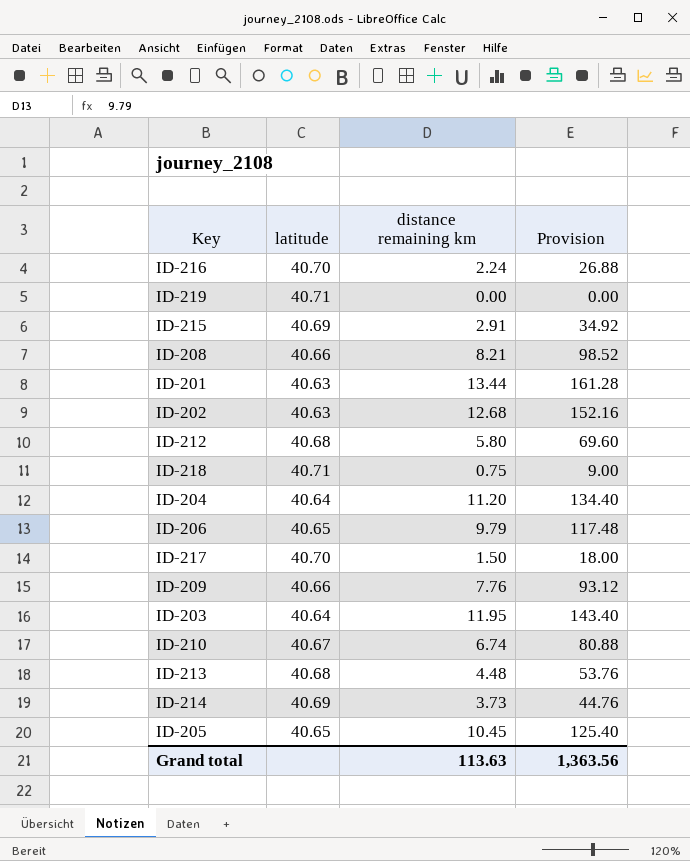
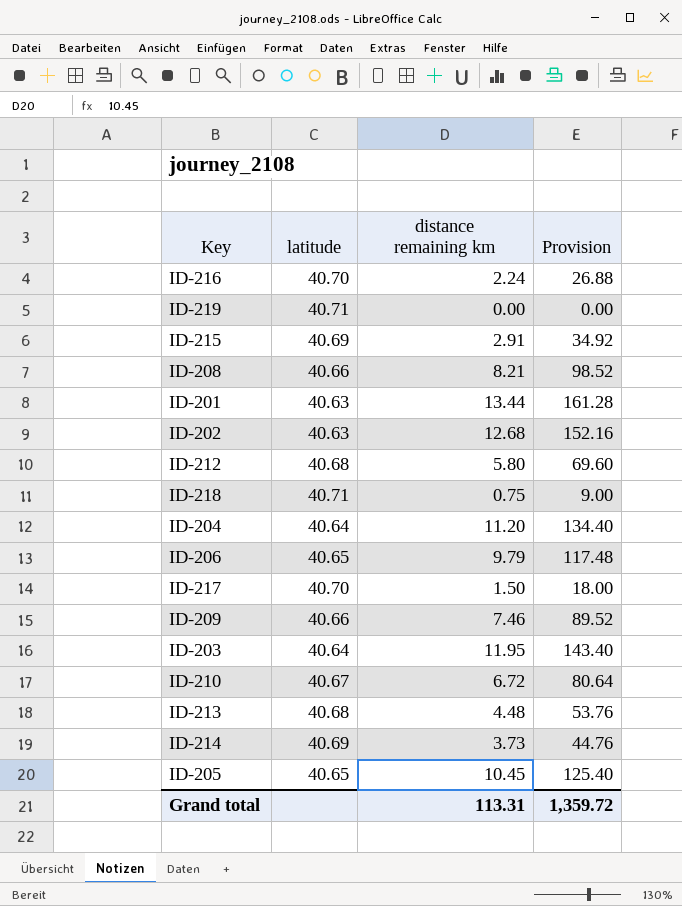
ID-209 | distance remaining km: 7.76 -> 7.46
ID-209 | Provision: 93.12 -> 89.52
ID-210 | distance remaining km: 6.74 -> 6.72
ID-210 | Provision: 80.88 -> 80.64
Grand total | distance remaining km: 113.63 -> 113.31
Grand total | Provision: 1,363.56 -> 1,359.72

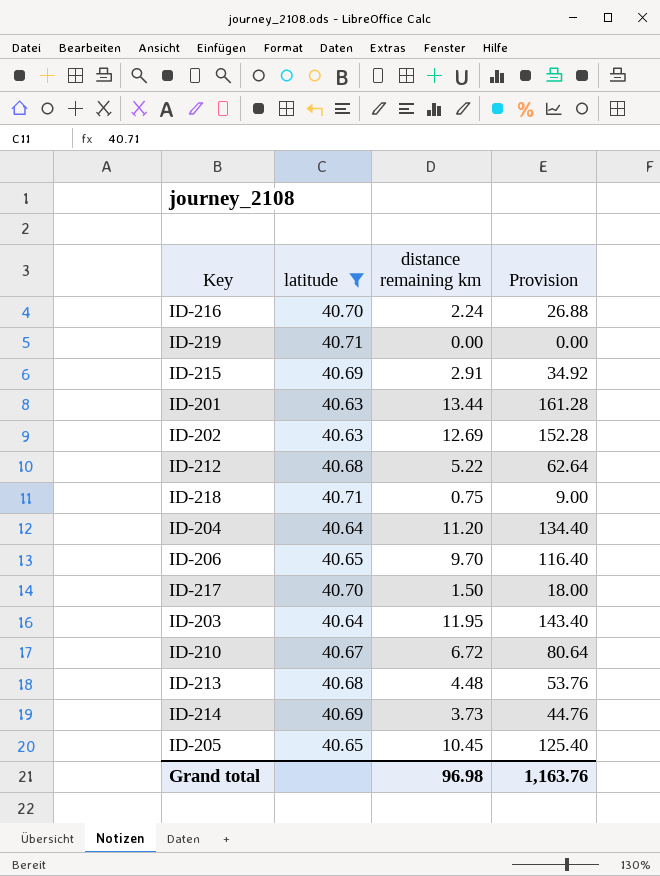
filter: none -> latitude != 40.66
ID-202 | distance remaining km: 12.68 -> 12.69
ID-202 | Provision: 152.16 -> 152.28
ID-212 | distance remaining km: 5.80 -> 5.22
ID-212 | Provision: 69.60 -> 62.64
ID-206 | distance remaining km: 9.79 -> 9.70
ID-206 | Provision: 117.48 -> 116.40
Grand total | distance remaining km: 113.31 -> 96.98
Grand total | Provision: 1,359.72 -> 1,163.76

